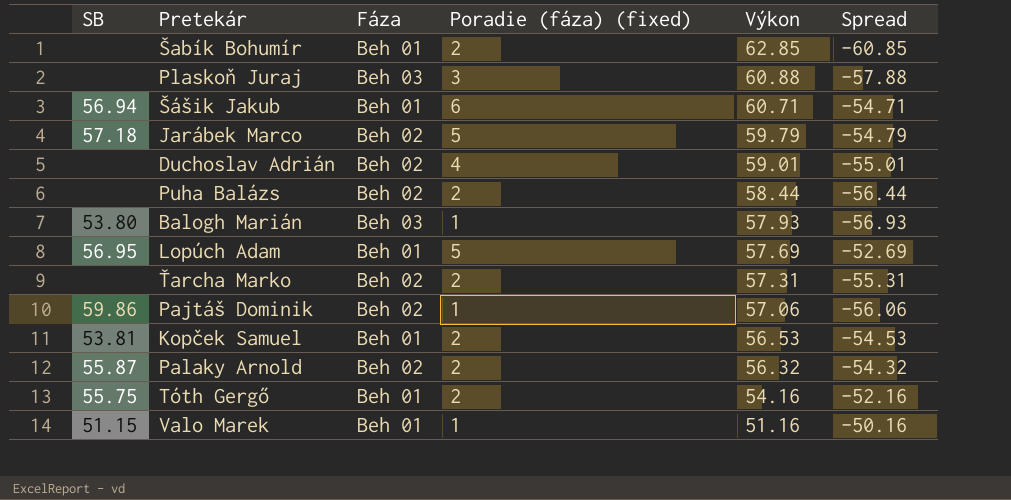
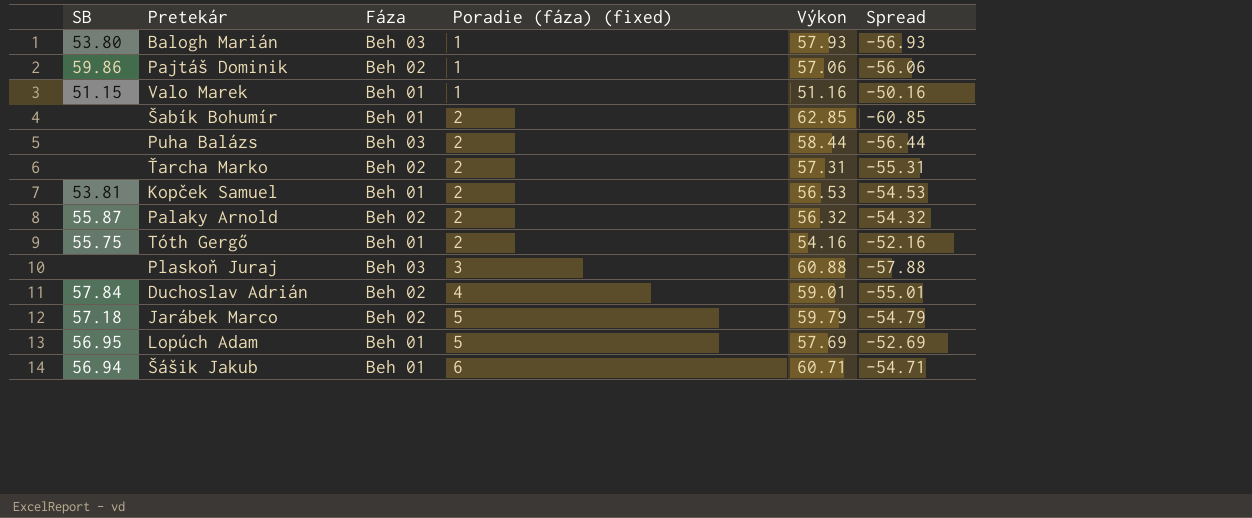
row order: Výkon descending -> Poradie (fáza) (fixed) ascending
Puha Balázs | Fáza: Beh 02 -> Beh 03
Duchoslav Adrián | SB: none -> 57.84

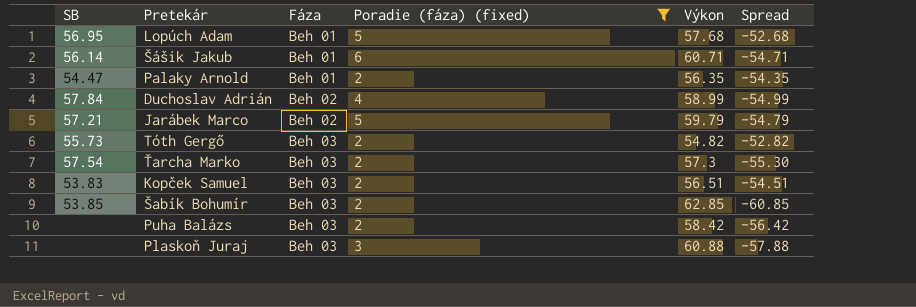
filter: none -> Poradie (fáza) (fixed) != 1
row order: Poradie (fáza) (fixed) ascending -> Fáza ascending
Lopúch Adam | Výkon: 57.69 -> 57.68
Lopúch Adam | Spread: -52.69 -> -52.68
Šášik Jakub | SB: 56.94 -> 56.14
Palaky Arnold | SB: 55.87 -> 54.47
Palaky Arnold | Fáza: Beh 02 -> Beh 01
Palaky Arnold | Výkon: 56.32 -> 56.35
Palaky Arnold | Spread: -54.32 -> -54.35
Duchoslav Adrián | Výkon: 59.01 -> 58.99
Duchoslav Adrián | Spread: -55.01 -> -54.99
Jarábek Marco | SB: 57.18 -> 57.21
Tóth Gergő | SB: 55.75 -> 55.73
Tóth Gergő | Fáza: Beh 01 -> Beh 03
Tóth Gergő | Výkon: 54.16 -> 54.82
Tóth Gergő | Spread: -52.16 -> -52.82
Ťarcha Marko | SB: none -> 57.54
Ťarcha Marko | Fáza: Beh 02 -> Beh 03
Ťarcha Marko | Výkon: 57.31 -> 57.3
Ťarcha Marko | Spread: -55.31 -> -55.30
Kopček Samuel | SB: 53.81 -> 53.83
Kopček Samuel | Fáza: Beh 01 -> Beh 03
Kopček Samuel | Výkon: 56.53 -> 56.51
Kopček Samuel | Spread: -54.53 -> -54.51
Šabík Bohumír | SB: none -> 53.85
Šabík Bohumír | Fáza: Beh 01 -> Beh 03
Puha Balázs | Výkon: 58.44 -> 58.42
Puha Balázs | Spread: -56.44 -> -56.42

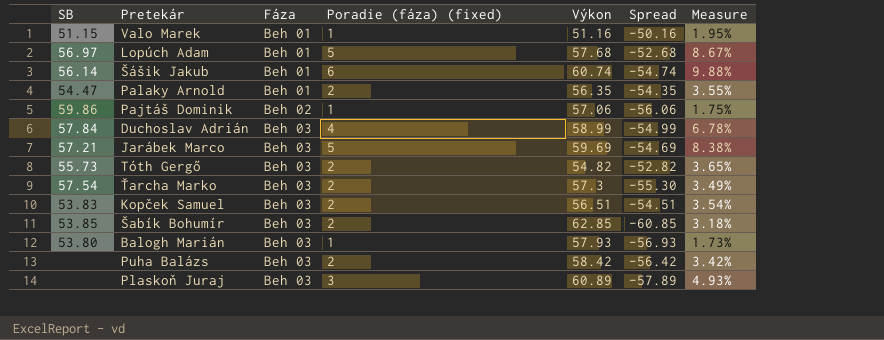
filter: Poradie (fáza) (fixed) != 1 -> none
column Measure | formula: none -> [Poradie (fáza) (fixed)] / [Výkon]
Lopúch Adam | SB: 56.95 -> 56.97
Šášik Jakub | Výkon: 60.71 -> 60.74
Šášik Jakub | Spread: -54.71 -> -54.74
Duchoslav Adrián | Fáza: Beh 02 -> Beh 03
Jarábek Marco | Fáza: Beh 02 -> Beh 03
Jarábek Marco | Výkon: 59.79 -> 59.69
Jarábek Marco | Spread: -54.79 -> -54.69
Plaskoň Juraj | Výkon: 60.88 -> 60.89
Plaskoň Juraj | Spread: -57.88 -> -57.89

